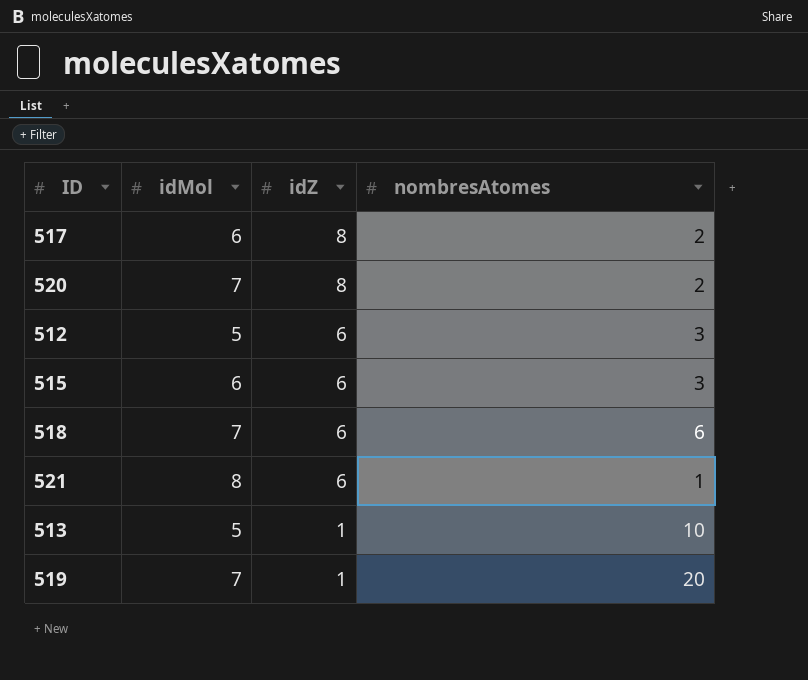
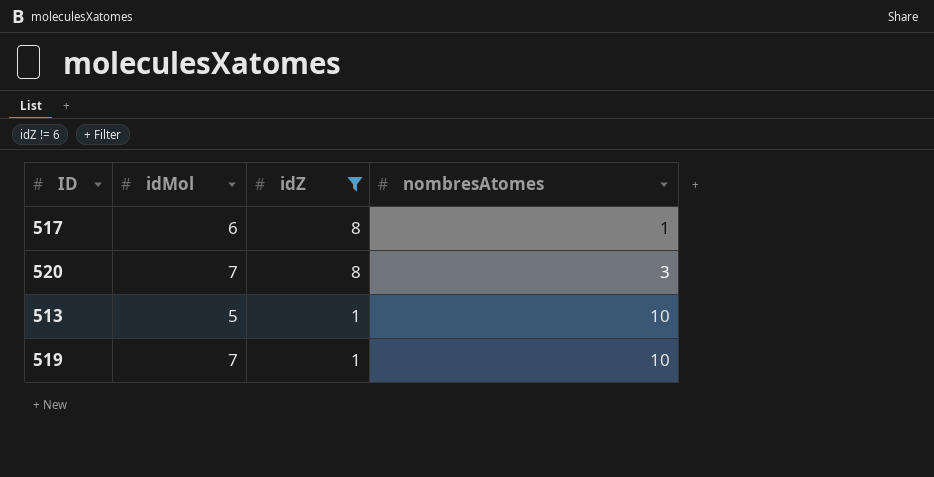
filter: none -> idZ != 6
517 | nombresAtomes: 2 -> 1
520 | nombresAtomes: 2 -> 3
519 | nombresAtomes: 20 -> 10

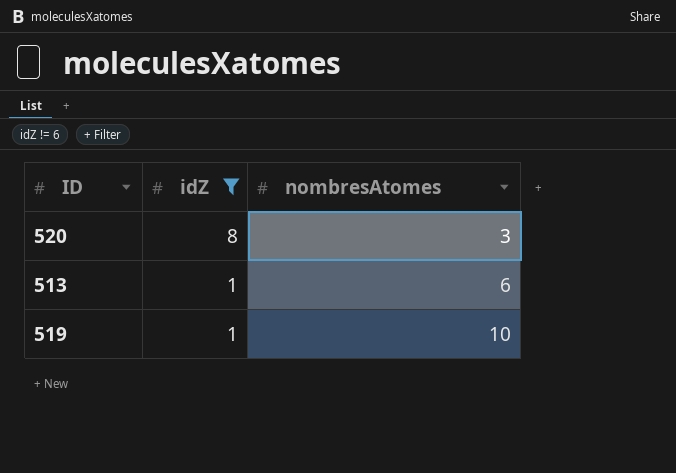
column idMol | position: 2 -> none
row 517: 6 | 8 | 1 -> none
513 | nombresAtomes: 10 -> 6

